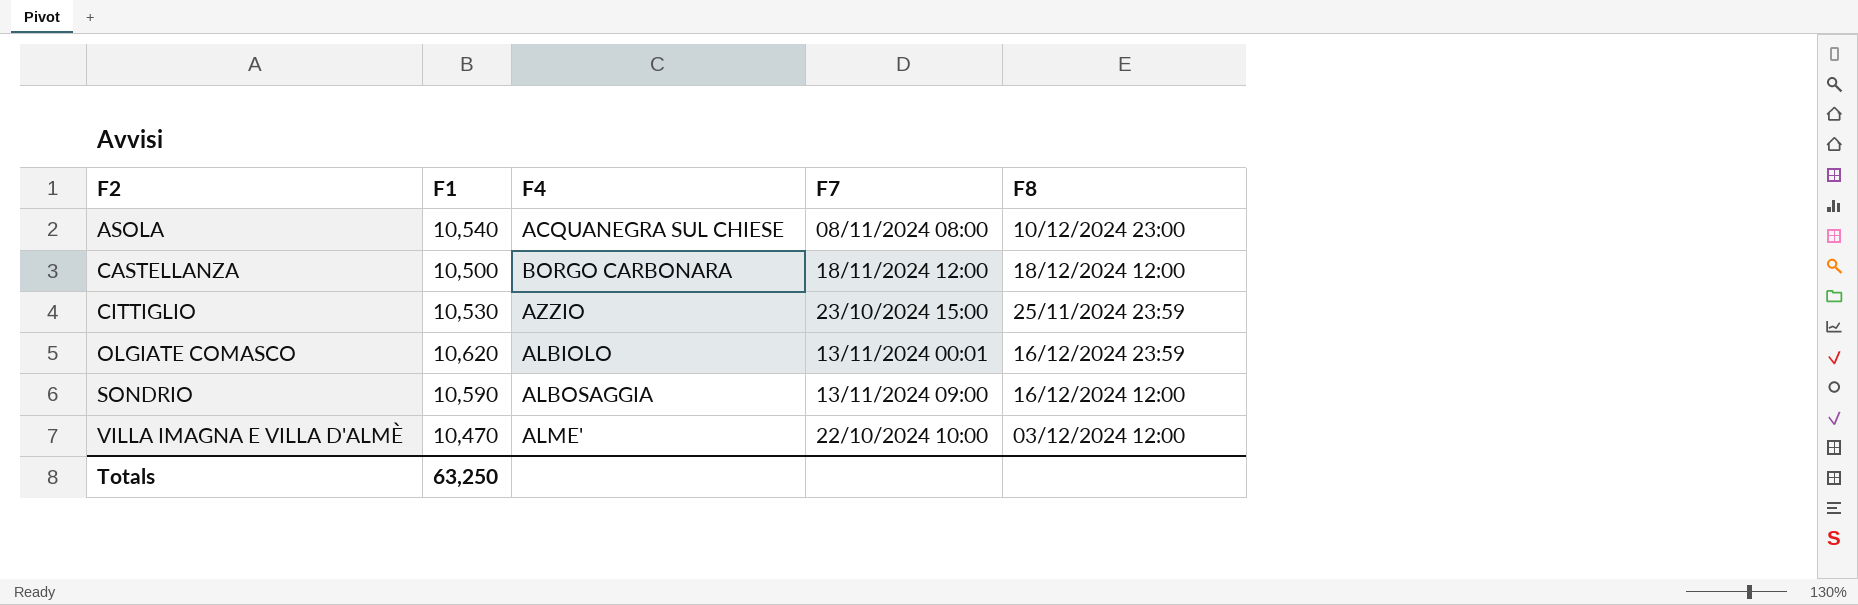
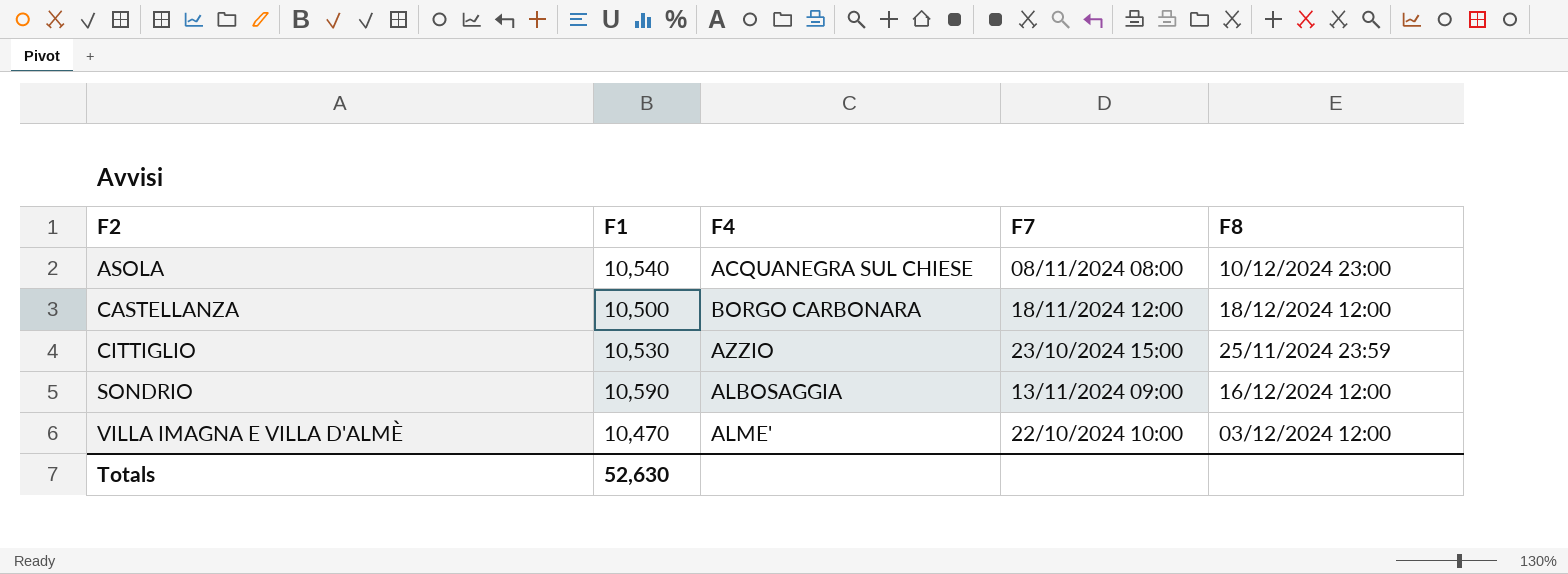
row OLGIATE COMASCO: 10,620 | ALBIOLO | 13/11/2024 00:01 | 16/12/2024 23:59 -> none
Totals | F1: 63,250 -> 52,630

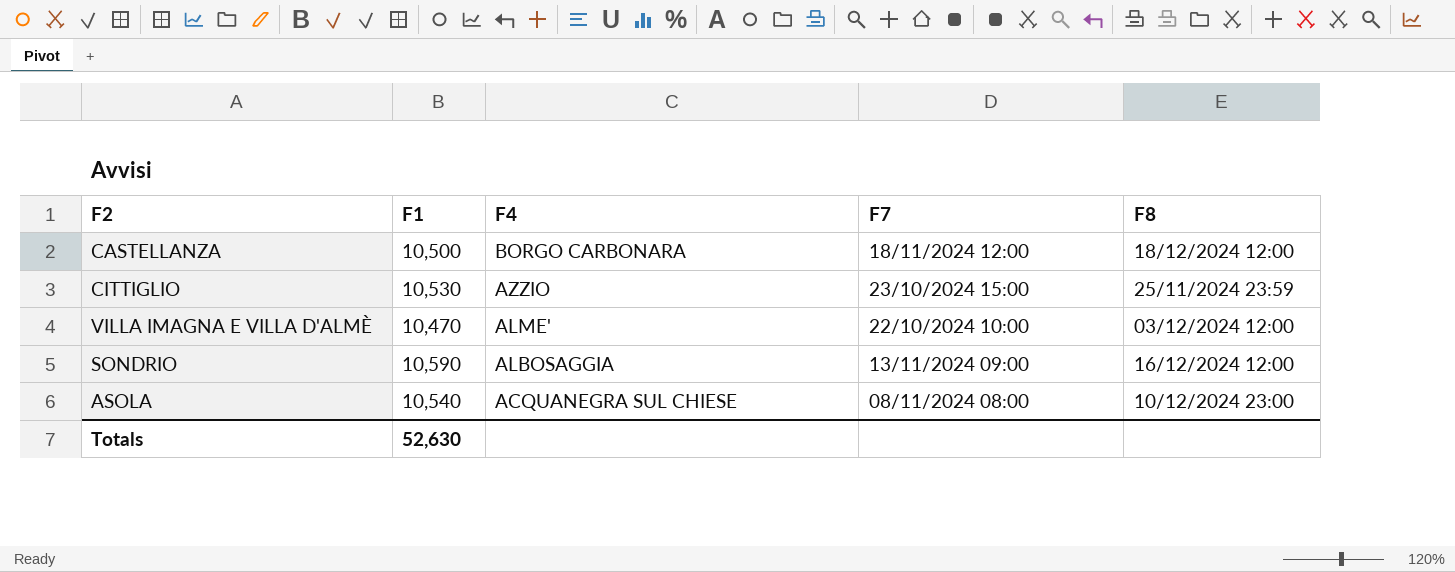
row order: F2 ascending -> F4 descending

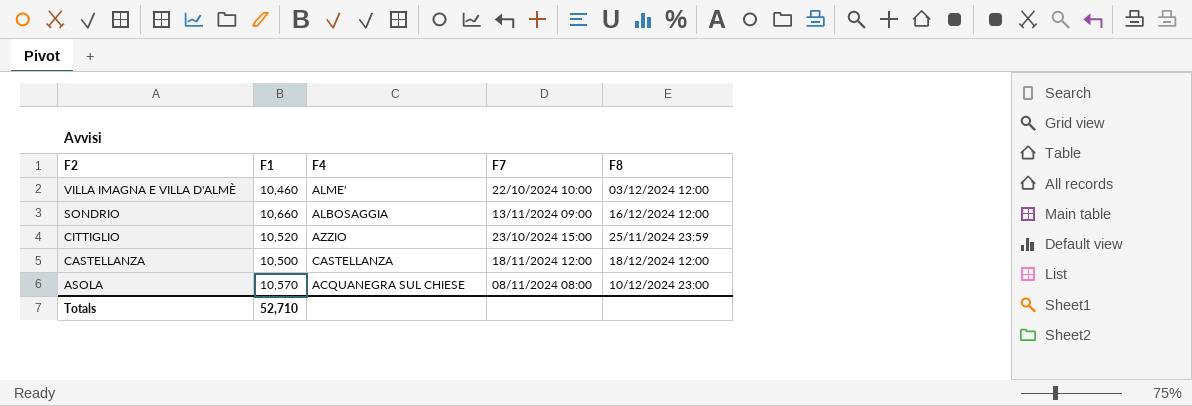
row order: F4 descending -> F2 descending
VILLA IMAGNA E VILLA D'ALMÈ | F1: 10,470 -> 10,460
SONDRIO | F1: 10,590 -> 10,660
CITTIGLIO | F1: 10,530 -> 10,520
CASTELLANZA | F4: BORGO CARBONARA -> CASTELLANZA
ASOLA | F1: 10,540 -> 10,570
Totals | F1: 52,630 -> 52,710

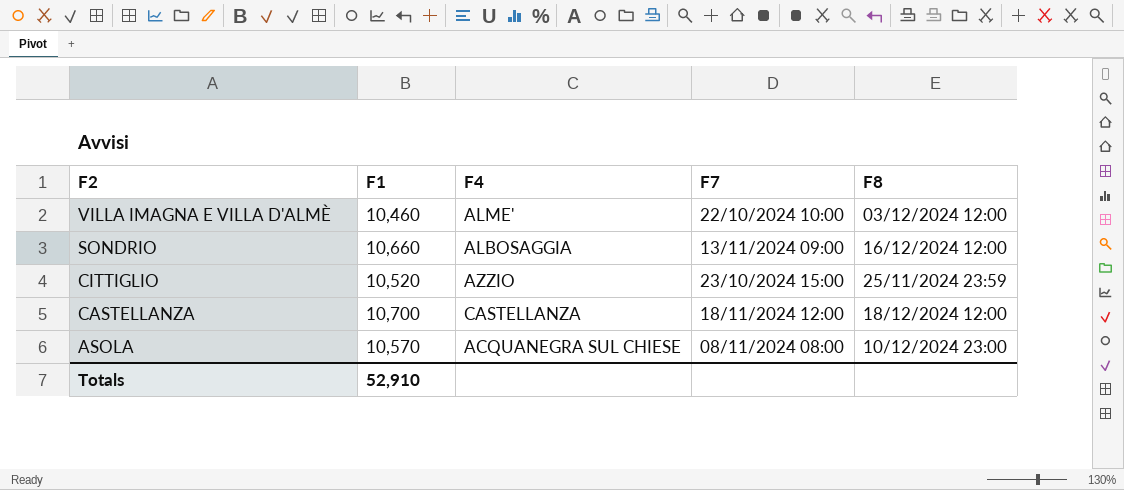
CASTELLANZA | F1: 10,500 -> 10,700
Totals | F1: 52,710 -> 52,910

